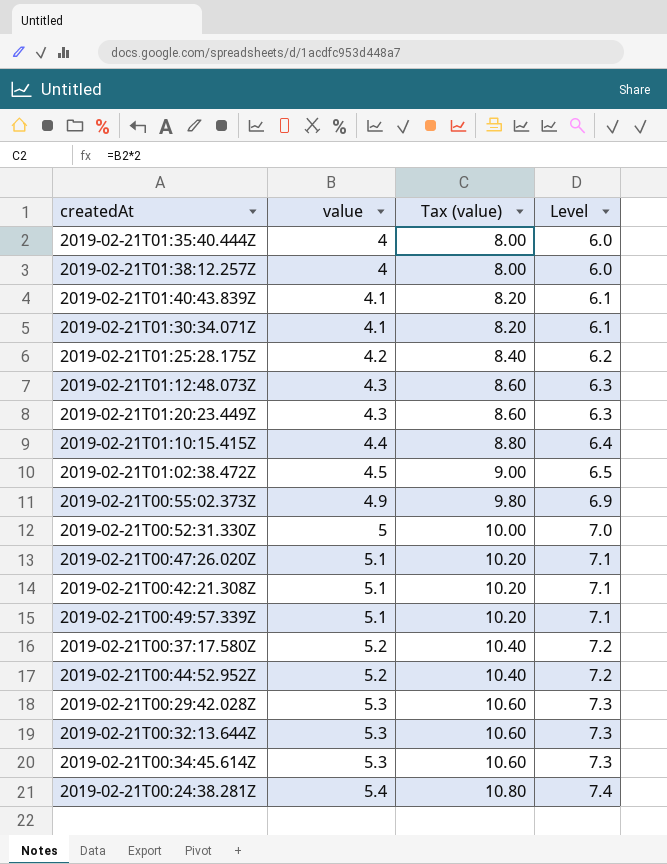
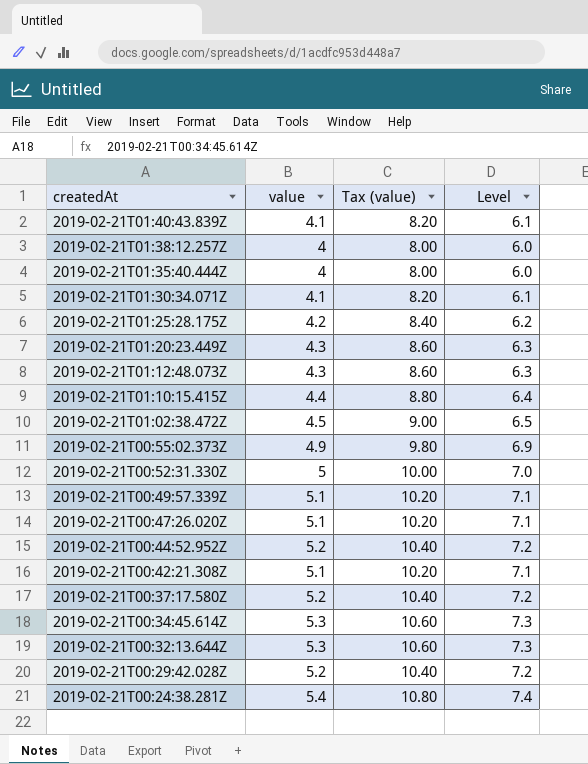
row order: value ascending -> createdAt descending
2019-02-21T00:29:42.028Z | value: 5.3 -> 5.2
2019-02-21T00:29:42.028Z | Tax (value): 10.60 -> 10.40
2019-02-21T00:29:42.028Z | Level: 7.3 -> 7.2

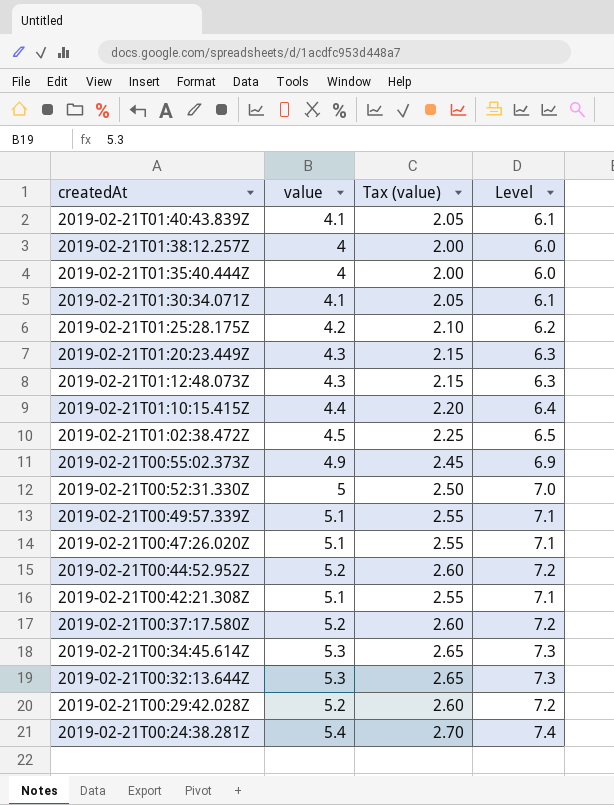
column Tax (value) | formula: [value] * 2 -> [value] * 0.5

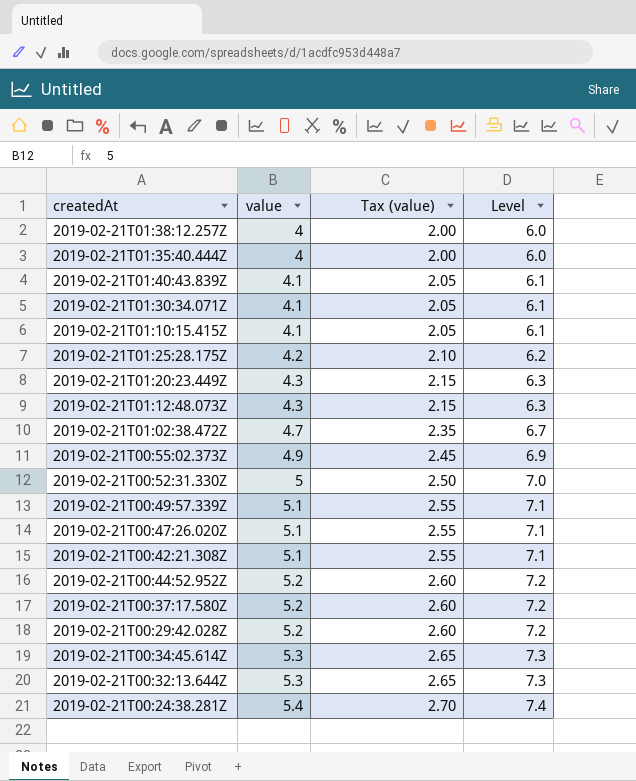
row order: createdAt descending -> value ascending
2019-02-21T01:10:15.415Z | value: 4.4 -> 4.1
2019-02-21T01:10:15.415Z | Tax (value): 2.20 -> 2.05
2019-02-21T01:10:15.415Z | Level: 6.4 -> 6.1
2019-02-21T01:02:38.472Z | value: 4.5 -> 4.7
2019-02-21T01:02:38.472Z | Tax (value): 2.25 -> 2.35
2019-02-21T01:02:38.472Z | Level: 6.5 -> 6.7

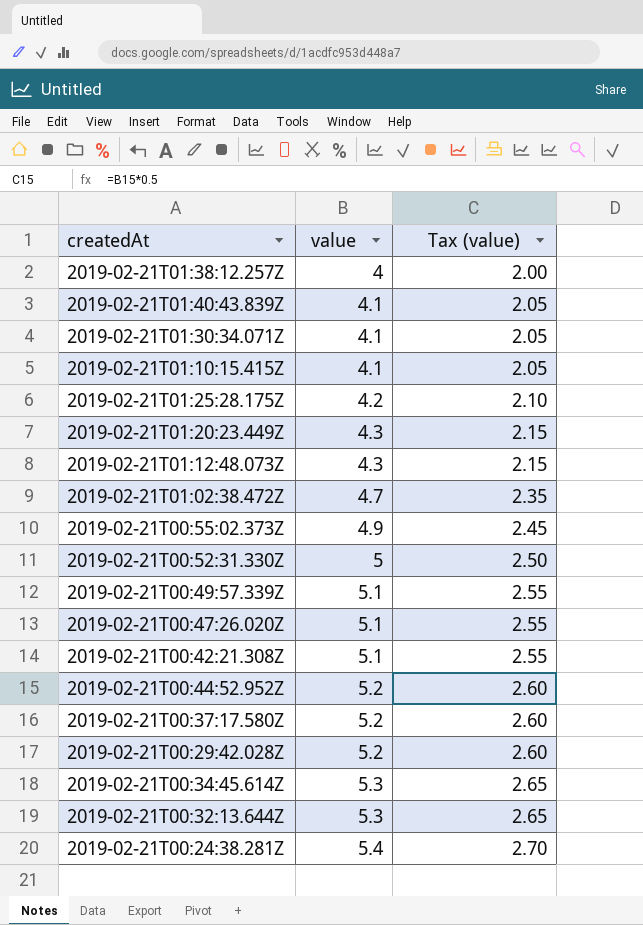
column Level | formula: [value] + 2 -> none
row 2019-02-21T01:35:40.444Z: 4 | 2.00 | 6.0 -> none

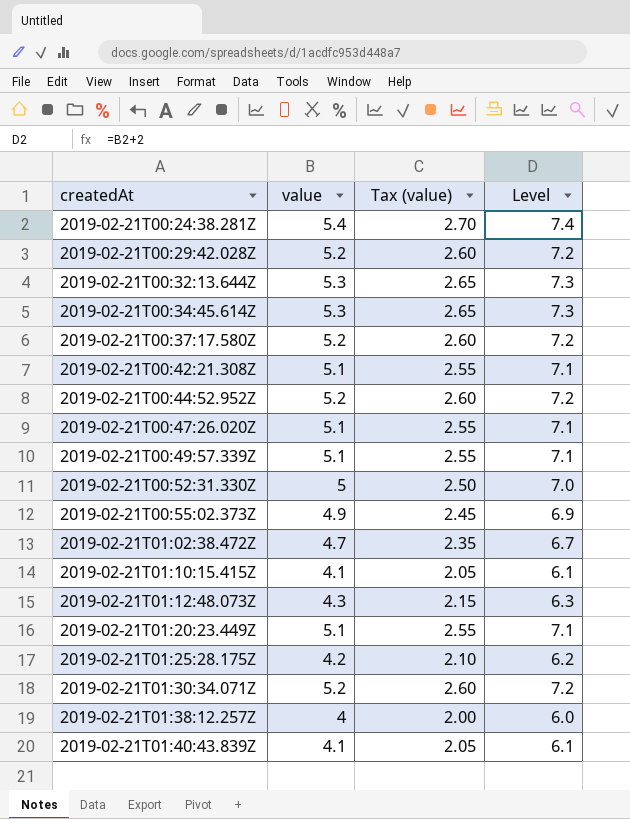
row order: value ascending -> createdAt ascending
column Level | formula: none -> [value] + 2
2019-02-21T01:20:23.449Z | value: 4.3 -> 5.1
2019-02-21T01:20:23.449Z | Tax (value): 2.15 -> 2.55
2019-02-21T01:30:34.071Z | value: 4.1 -> 5.2
2019-02-21T01:30:34.071Z | Tax (value): 2.05 -> 2.60

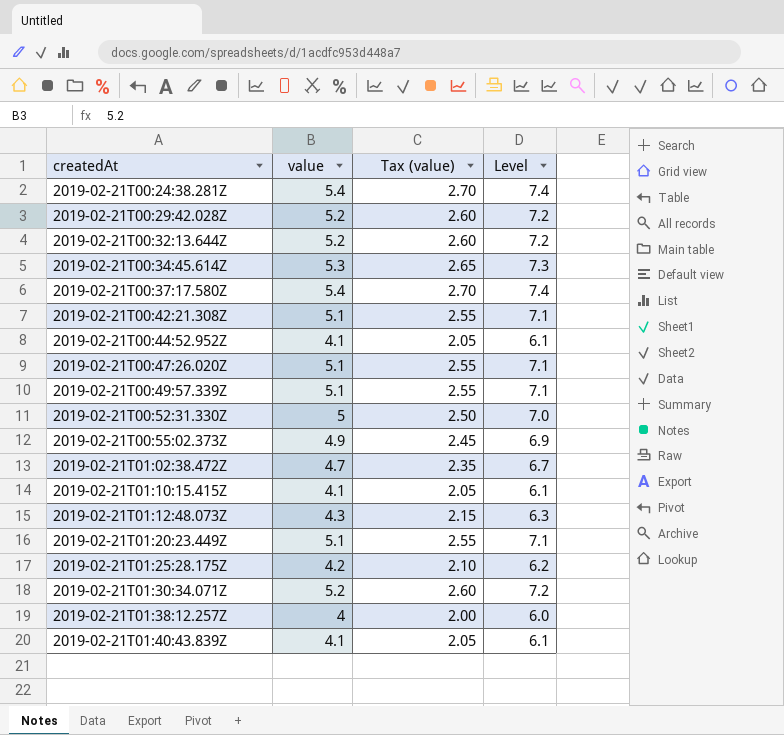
2019-02-21T00:32:13.644Z | value: 5.3 -> 5.2
2019-02-21T00:32:13.644Z | Tax (value): 2.65 -> 2.60
2019-02-21T00:32:13.644Z | Level: 7.3 -> 7.2
2019-02-21T00:37:17.580Z | value: 5.2 -> 5.4
2019-02-21T00:37:17.580Z | Tax (value): 2.60 -> 2.70
2019-02-21T00:37:17.580Z | Level: 7.2 -> 7.4
2019-02-21T00:44:52.952Z | value: 5.2 -> 4.1
2019-02-21T00:44:52.952Z | Tax (value): 2.60 -> 2.05
2019-02-21T00:44:52.952Z | Level: 7.2 -> 6.1

